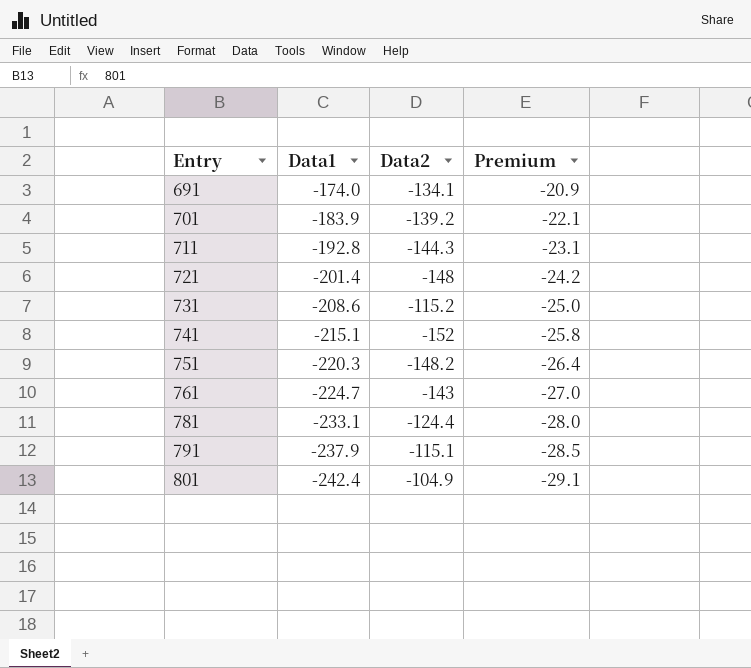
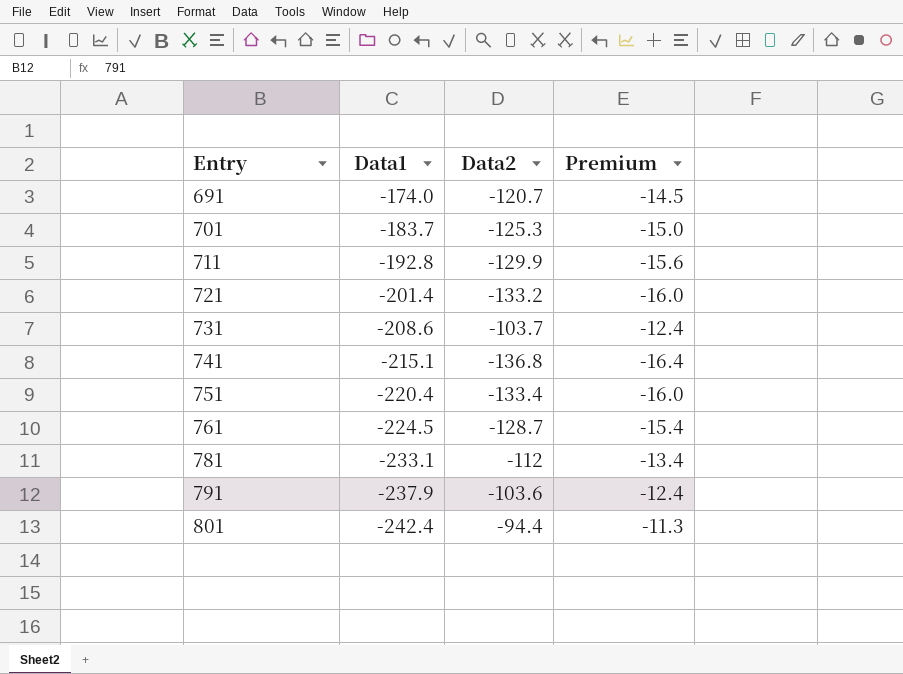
column Premium | formula: [Data1] * 0.12 -> [Data2] * 0.12
691 | Data2: -134.1 -> -120.7
701 | Data1: -183.9 -> -183.7
701 | Data2: -139.2 -> -125.3
711 | Data2: -144.3 -> -129.9
721 | Data2: -148 -> -133.2
731 | Data2: -115.2 -> -103.7
741 | Data2: -152 -> -136.8
751 | Data1: -220.3 -> -220.4
751 | Data2: -148.2 -> -133.4
761 | Data1: -224.7 -> -224.5
761 | Data2: -143 -> -128.7
781 | Data2: -124.4 -> -112
791 | Data2: -115.1 -> -103.6
801 | Data2: -104.9 -> -94.4

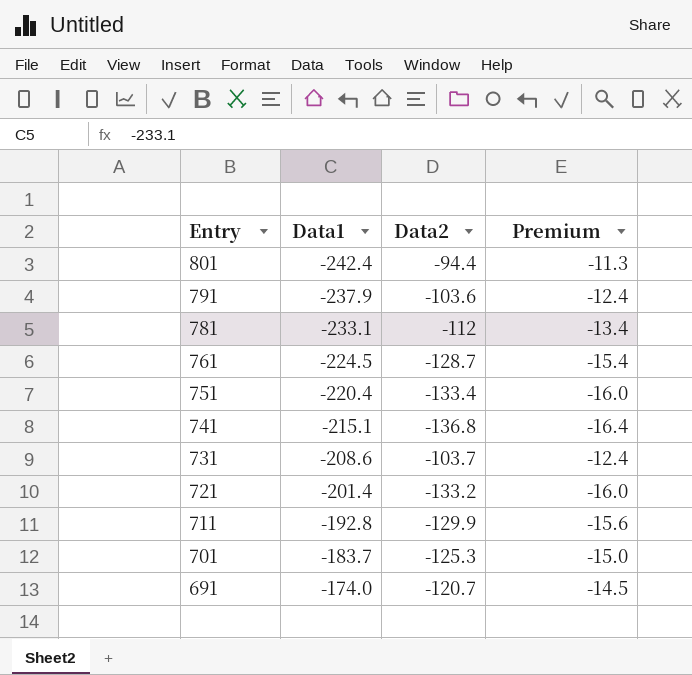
row order: Entry ascending -> Entry descending

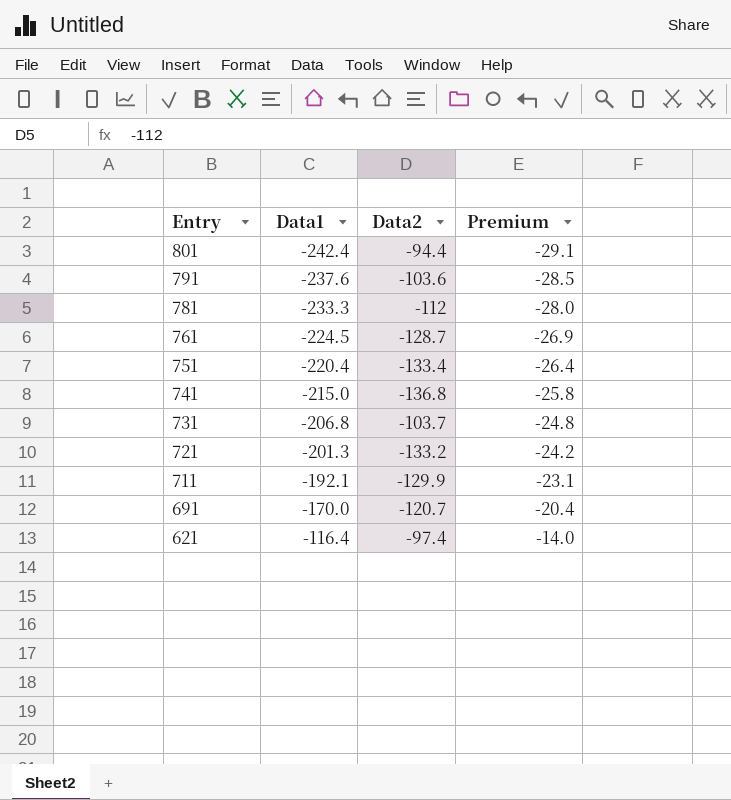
column Premium | formula: [Data2] * 0.12 -> [Data1] * 0.12
row 701: -183.7 | -125.3 | -15.0 -> none
791 | Data1: -237.9 -> -237.6
781 | Data1: -233.1 -> -233.3
741 | Data1: -215.1 -> -215.0
731 | Data1: -208.6 -> -206.8
721 | Data1: -201.4 -> -201.3
711 | Data1: -192.8 -> -192.1
691 | Data1: -174.0 -> -170.0
row 621: none -> -116.4 | -97.4 | -14.0

